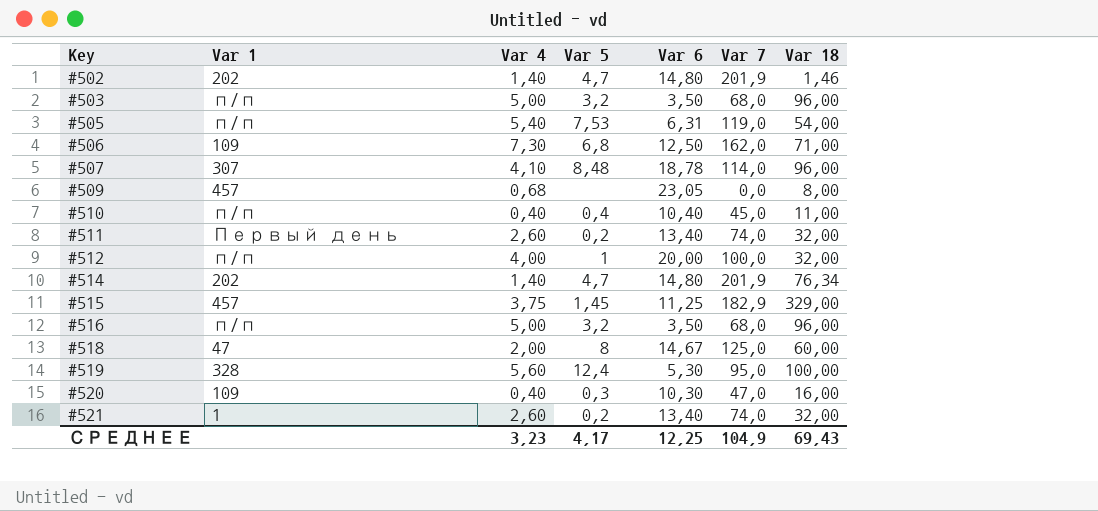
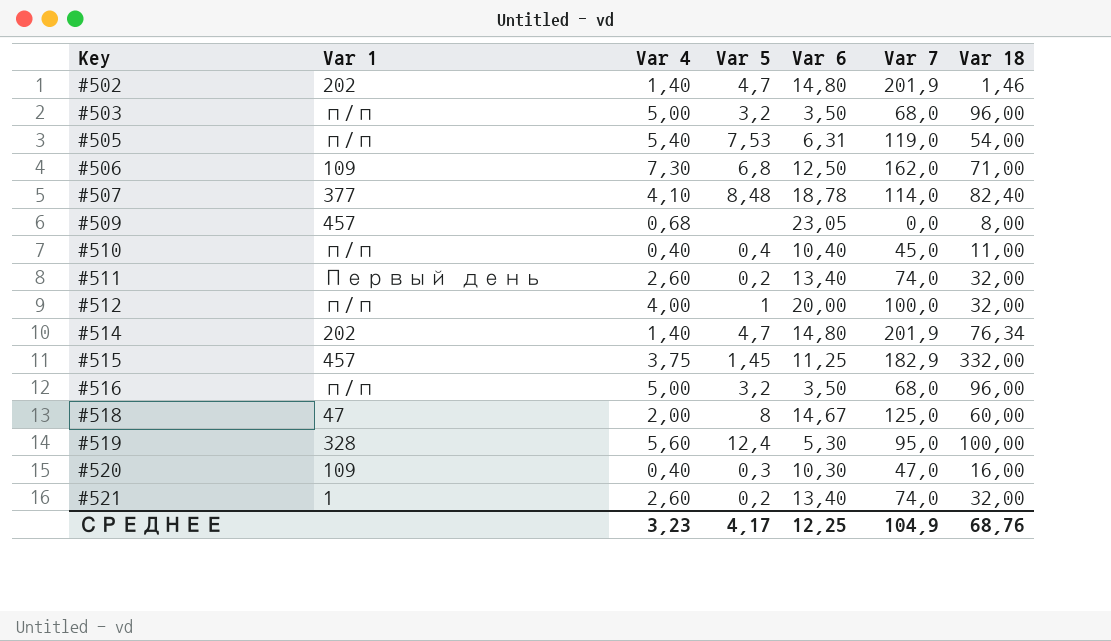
#507 | Var 1: 307 -> 377
#507 | Var 18: 96,00 -> 82,40
#515 | Var 18: 329,00 -> 332,00
СРЕДНЕЕ | Var 18: 69,43 -> 68,76

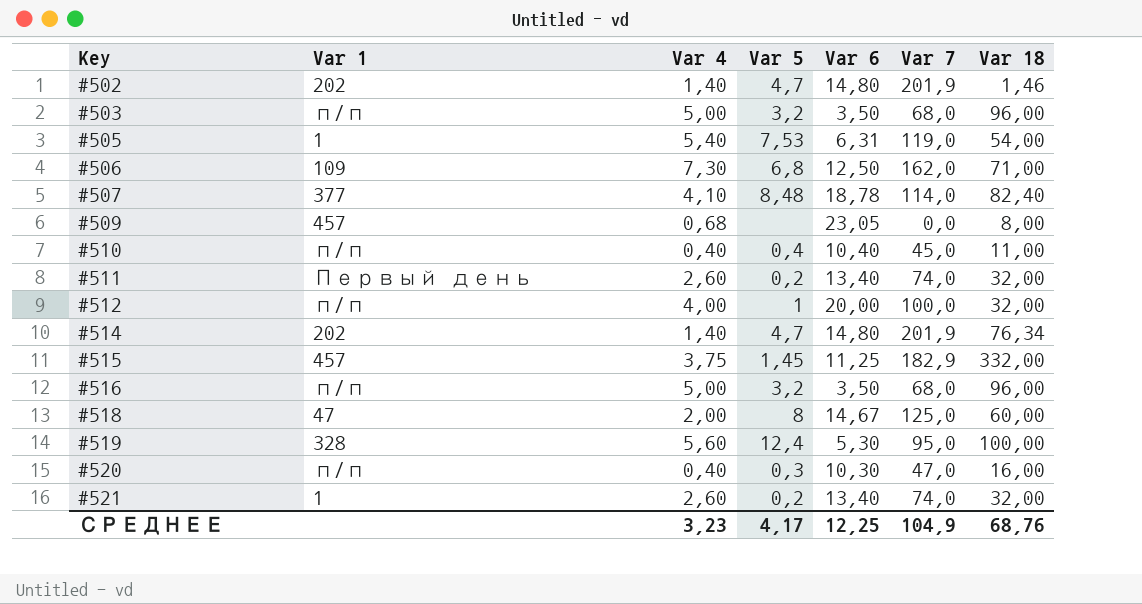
#505 | Var 1: п/п -> 1
#520 | Var 1: 109 -> п/п

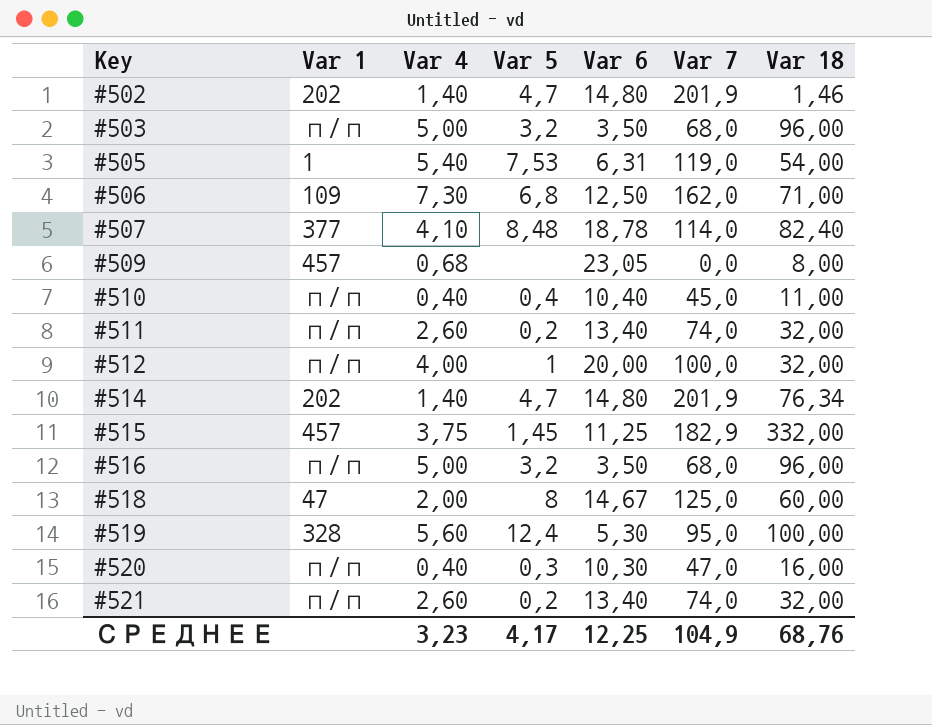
#511 | Var 1: Первый день -> п/п
#521 | Var 1: 1 -> п/п

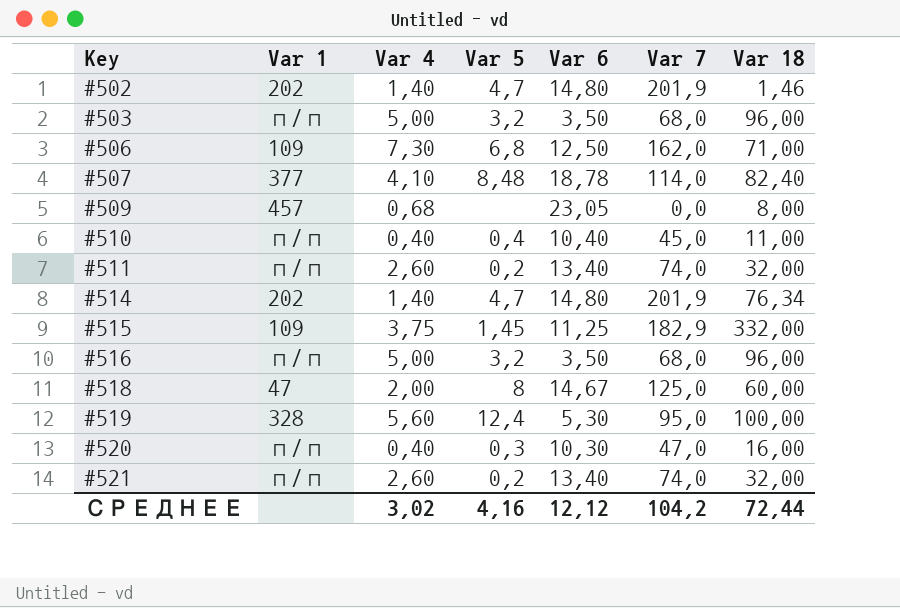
row #505: 1 | 5,40 | 7,53 | 6,31 | 119,0 | 54,00 -> none
row #512: п/п | 4,00 | 1 | 20,00 | 100,0 | 32,00 -> none
#515 | Var 1: 457 -> 109
СРЕДНЕЕ | Var 4: 3,23 -> 3,02
СРЕДНЕЕ | Var 5: 4,17 -> 4,16
СРЕДНЕЕ | Var 6: 12,25 -> 12,12
СРЕДНЕЕ | Var 7: 104,9 -> 104,2
СРЕДНЕЕ | Var 18: 68,76 -> 72,44

